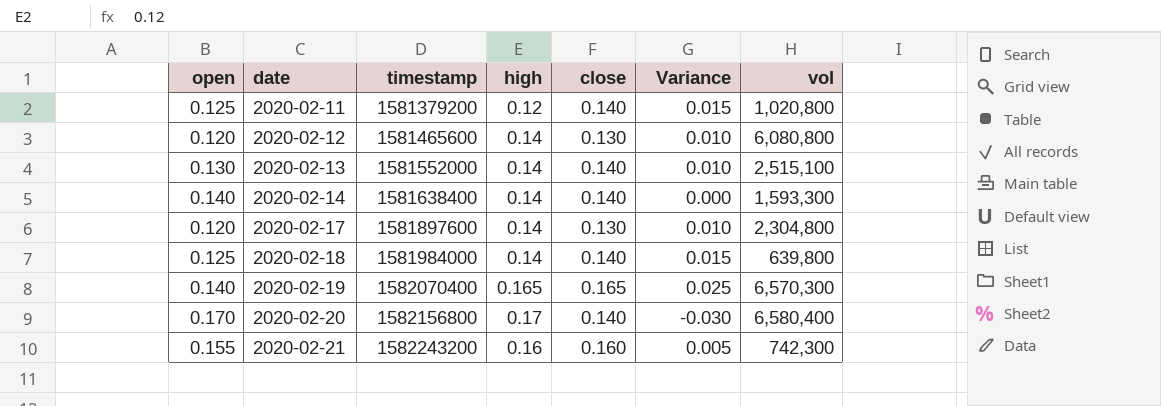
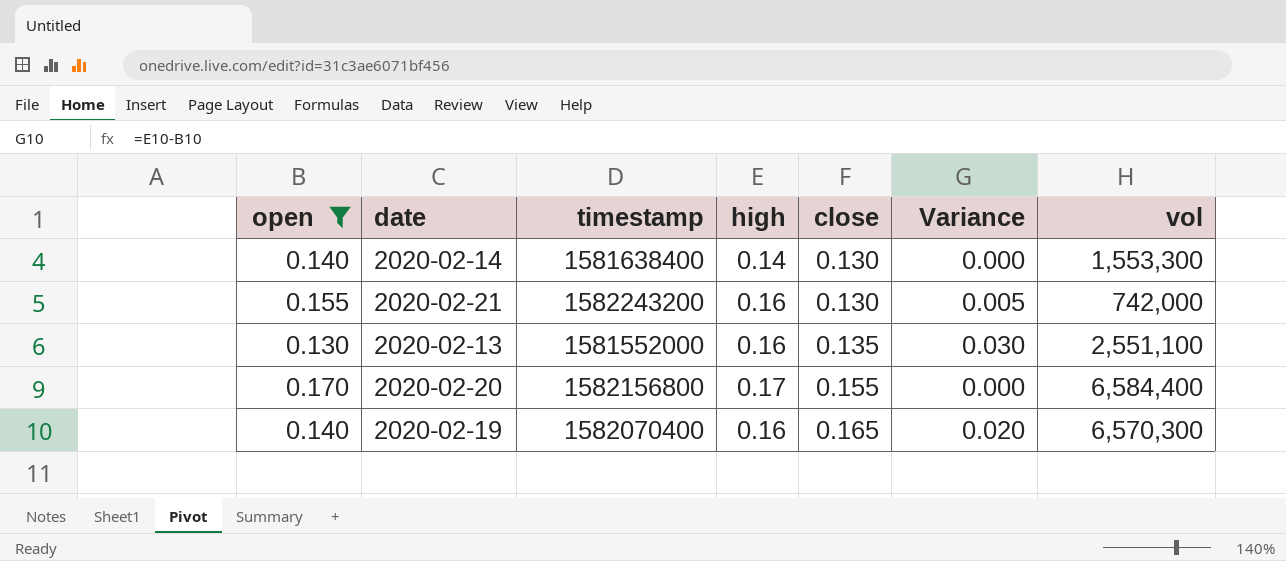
filter: none -> open >= 0.130
row order: date ascending -> close ascending
column Variance | formula: [close] - [open] -> [high] - [open]
2020-02-14 | close: 0.140 -> 0.130
2020-02-14 | vol: 1,593,300 -> 1,553,300
2020-02-21 | close: 0.160 -> 0.130
2020-02-21 | vol: 742,300 -> 742,000
2020-02-13 | high: 0.14 -> 0.16
2020-02-13 | close: 0.140 -> 0.135
2020-02-13 | vol: 2,515,100 -> 2,551,100
2020-02-20 | close: 0.140 -> 0.155
2020-02-20 | vol: 6,580,400 -> 6,584,400
2020-02-19 | high: 0.165 -> 0.16

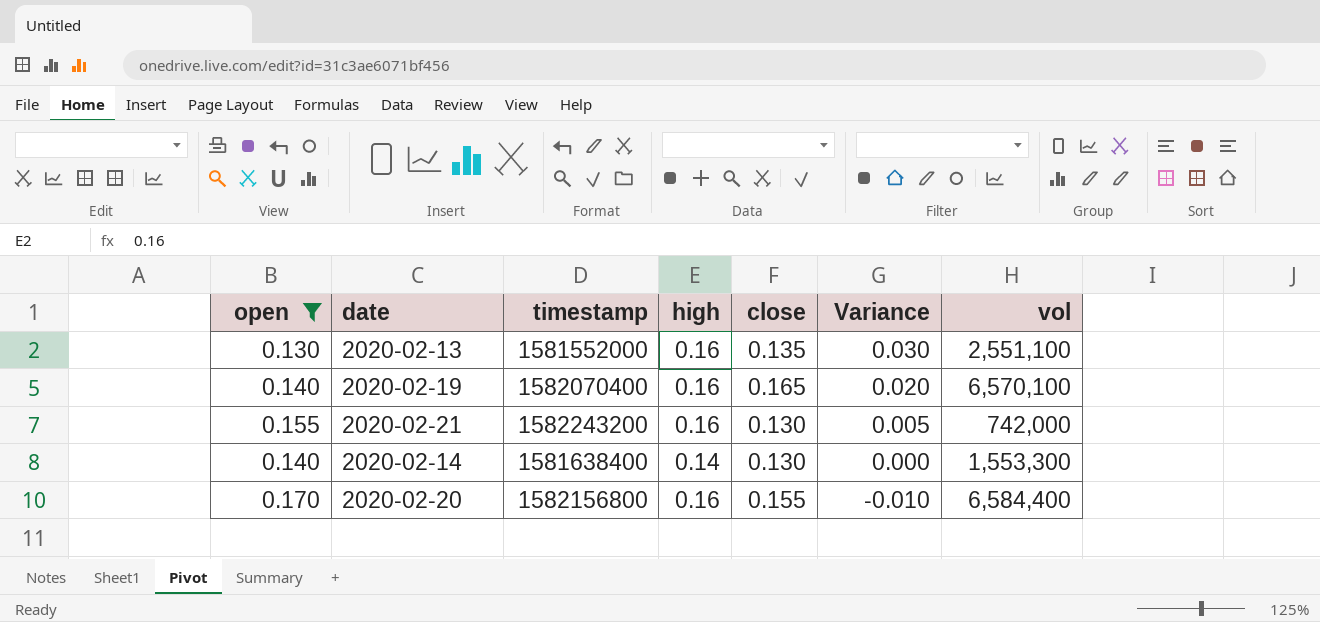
row order: close ascending -> Variance descending
2020-02-19 | vol: 6,570,300 -> 6,570,100
2020-02-20 | high: 0.17 -> 0.16
2020-02-20 | Variance: 0.000 -> -0.010

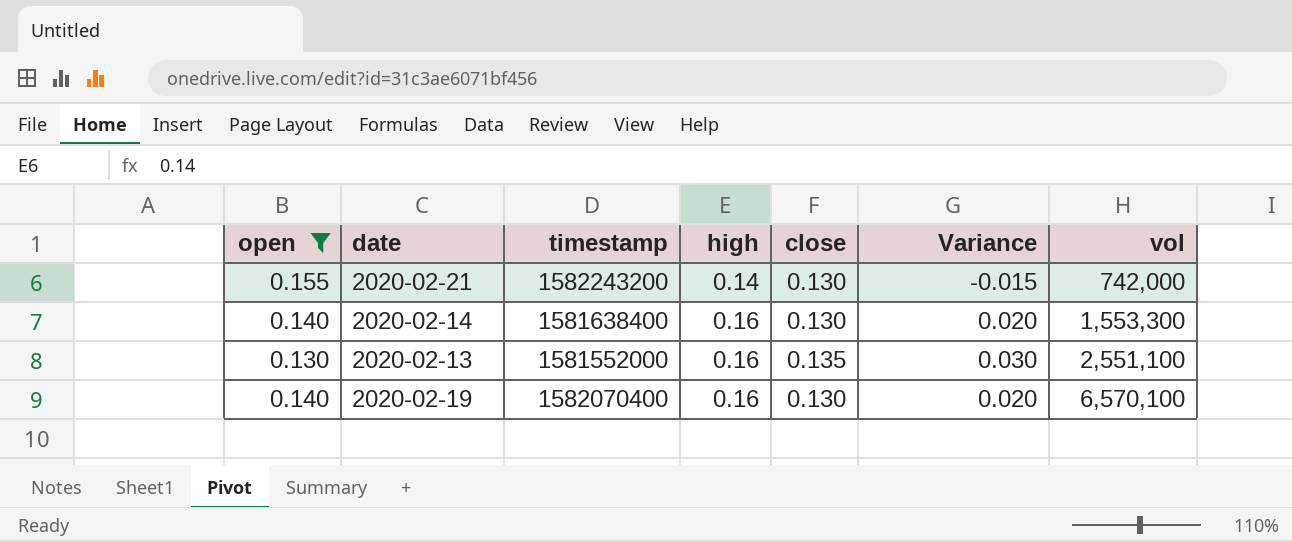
row order: Variance descending -> high ascending
row 2020-02-20: 0.170 | 1582156800 | 0.16 | 0.155 | -0.010 | 6,584,400 -> none
2020-02-21 | high: 0.16 -> 0.14
2020-02-21 | Variance: 0.005 -> -0.015
2020-02-14 | high: 0.14 -> 0.16
2020-02-14 | Variance: 0.000 -> 0.020
2020-02-19 | close: 0.165 -> 0.130

